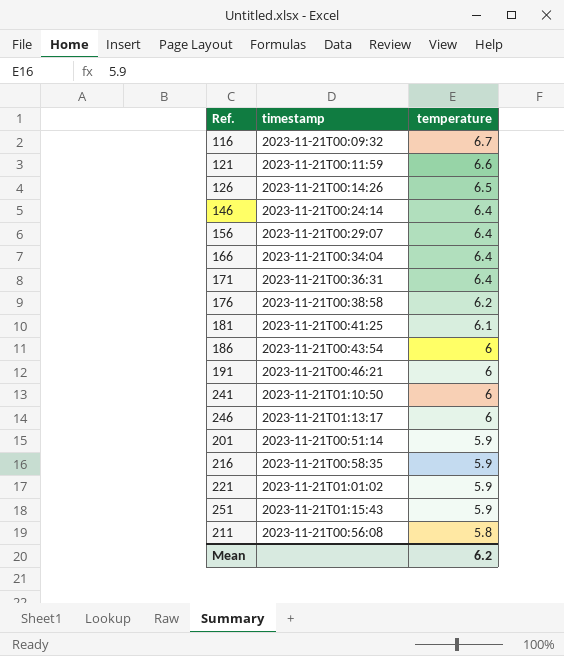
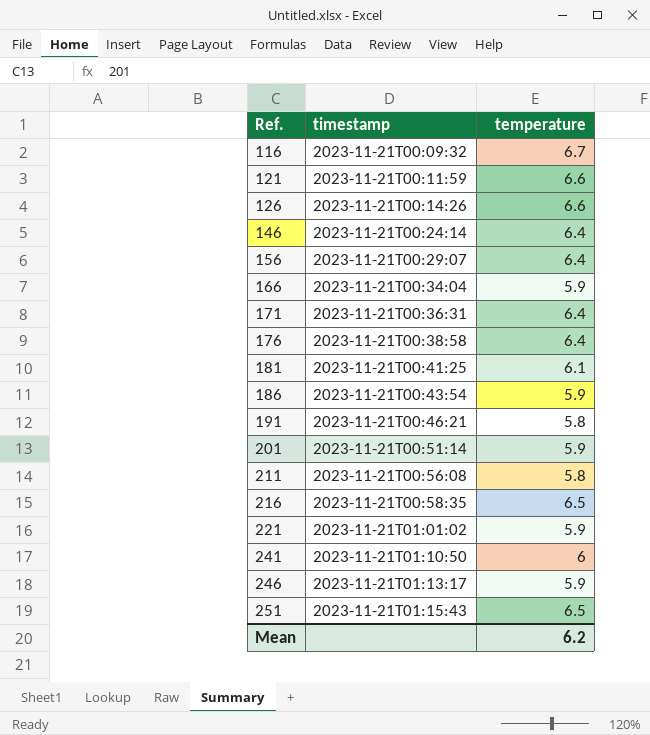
row order: temperature descending -> Ref. ascending
126 | temperature: 6.5 -> 6.6
166 | temperature: 6.4 -> 5.9
176 | temperature: 6.2 -> 6.4
186 | temperature: 6 -> 5.9
191 | temperature: 6 -> 5.8
216 | temperature: 5.9 -> 6.5
246 | temperature: 6 -> 5.9
251 | temperature: 5.9 -> 6.5

